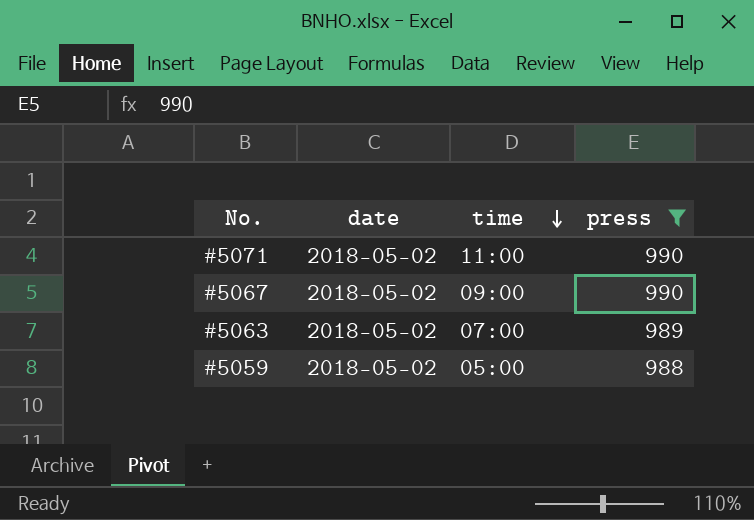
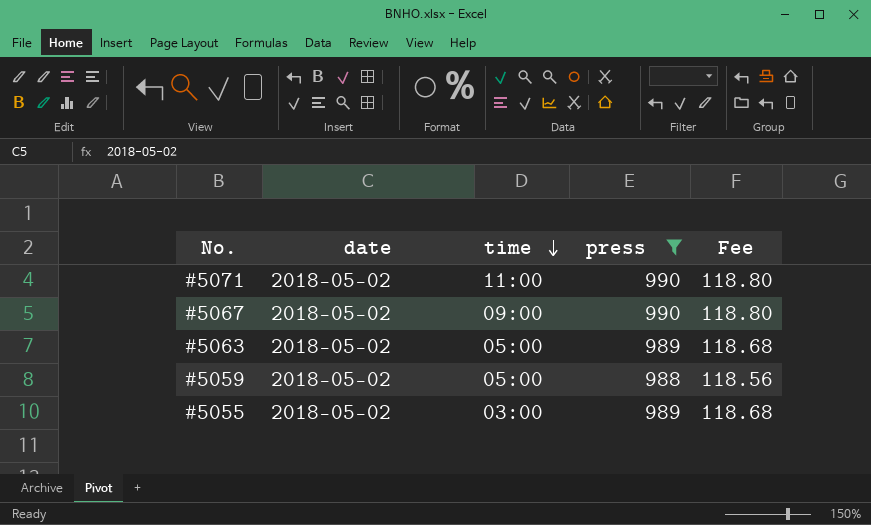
column Fee | formula: none -> [press] * 0.12
#5063 | time: 07:00 -> 05:00
row #5055: none -> 2018-05-02 | 03:00 | 989 | 118.68

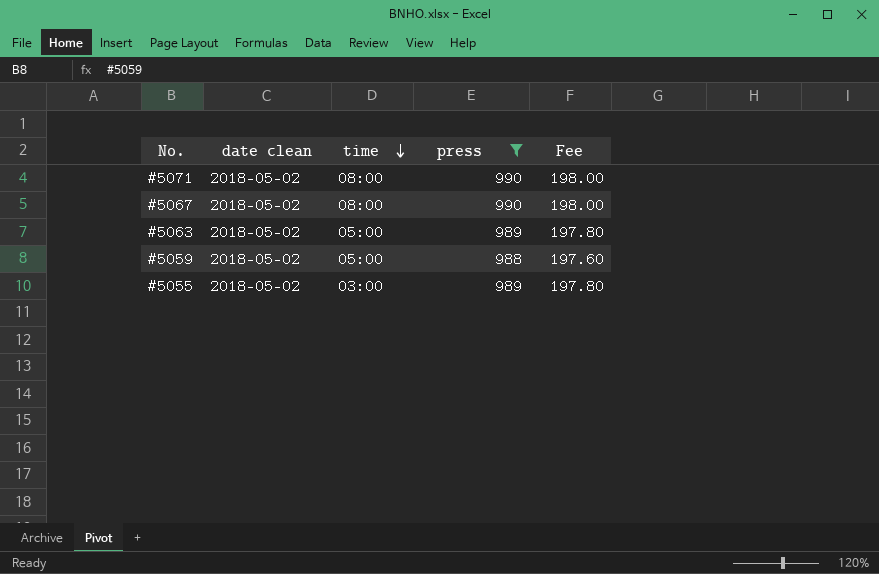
column name: date -> date clean
column Fee | formula: [press] * 0.12 -> [press] * 0.2
#5071 | time: 11:00 -> 08:00
#5067 | time: 09:00 -> 08:00

